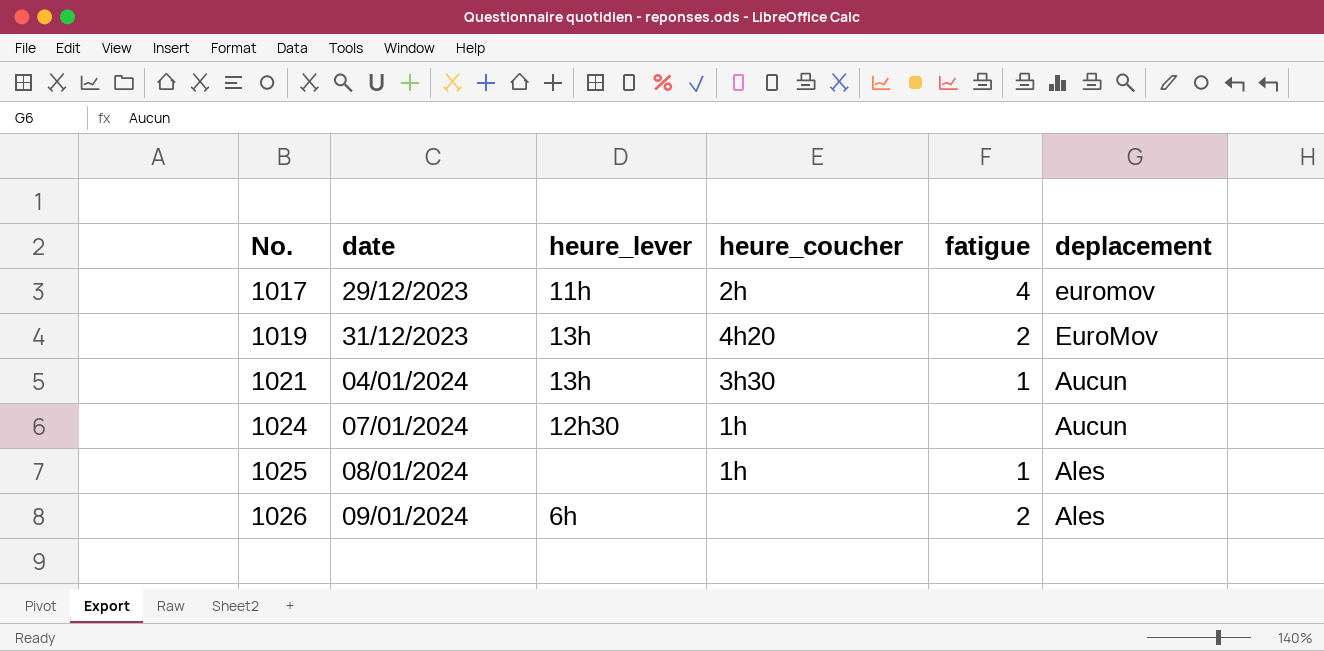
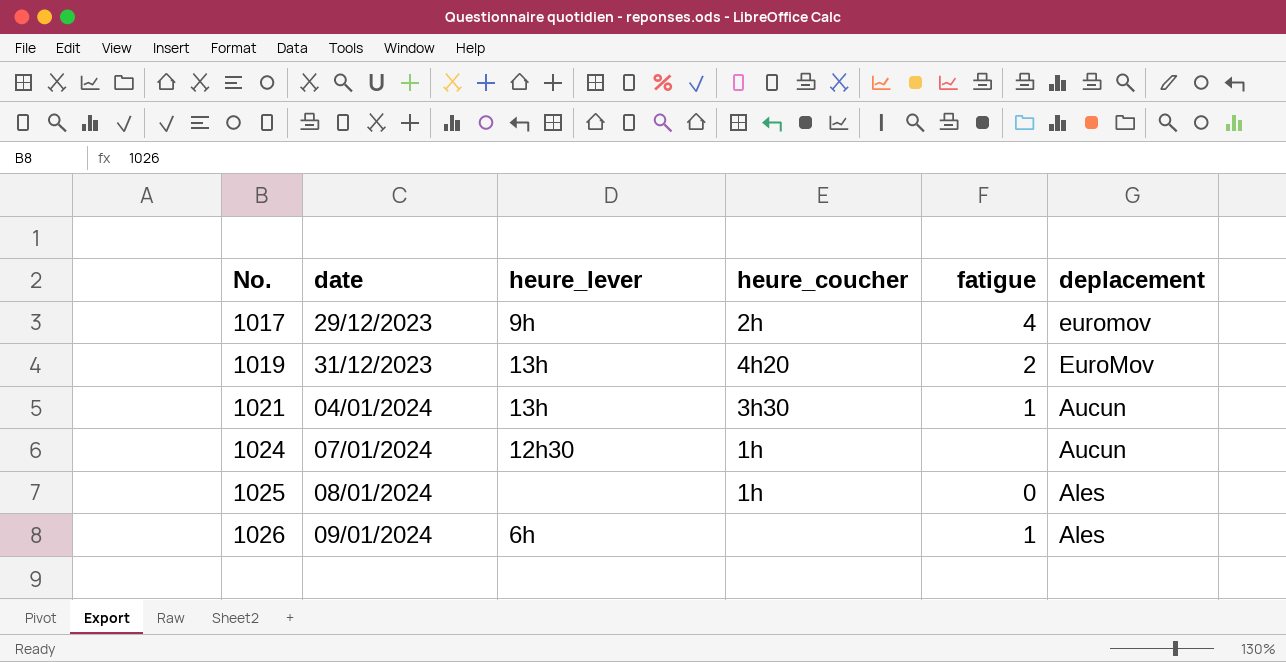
1017 | heure_lever: 11h -> 9h
1025 | fatigue: 1 -> 0
1026 | fatigue: 2 -> 1

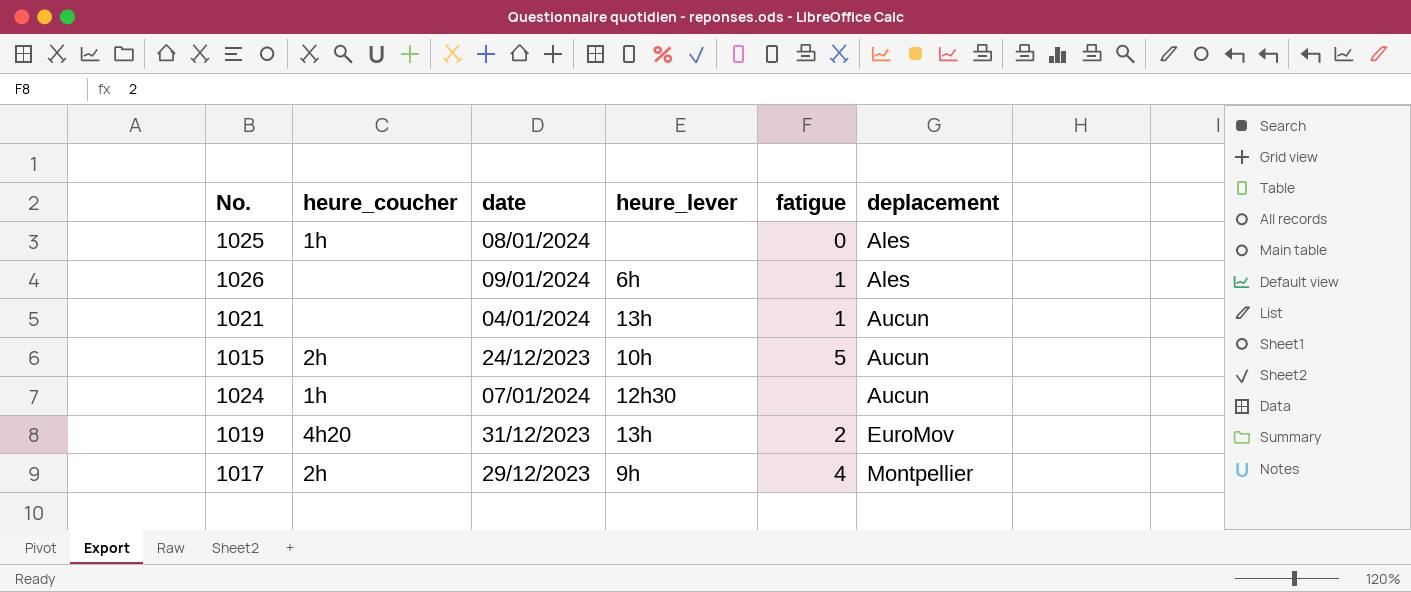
row order: No. ascending -> deplacement ascending
column heure_coucher | position: 4 -> 2
1021 | heure_coucher: 3h30 -> none
row 1015: none -> 2h | 24/12/2023 | 10h | 5 | Aucun
1017 | deplacement: euromov -> Montpellier

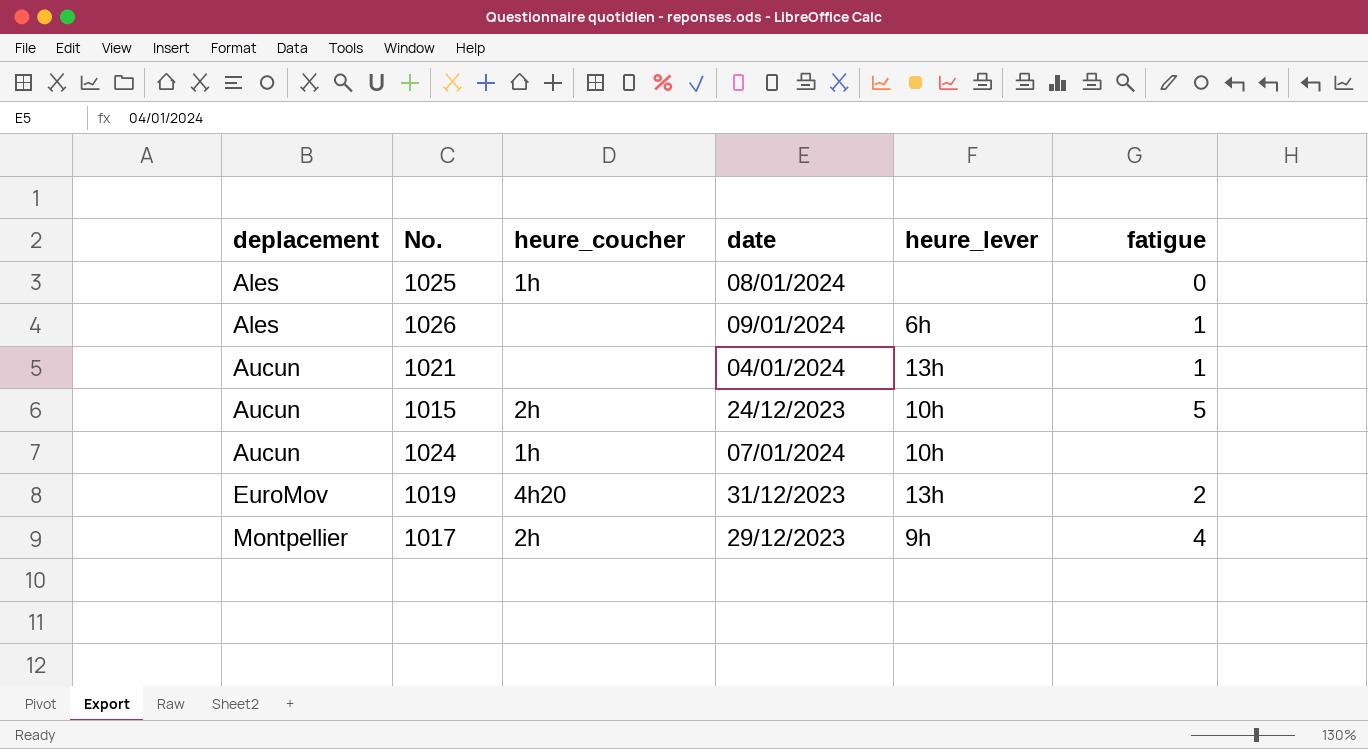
column deplacement | position: 6 -> 1
1024 | heure_lever: 12h30 -> 10h

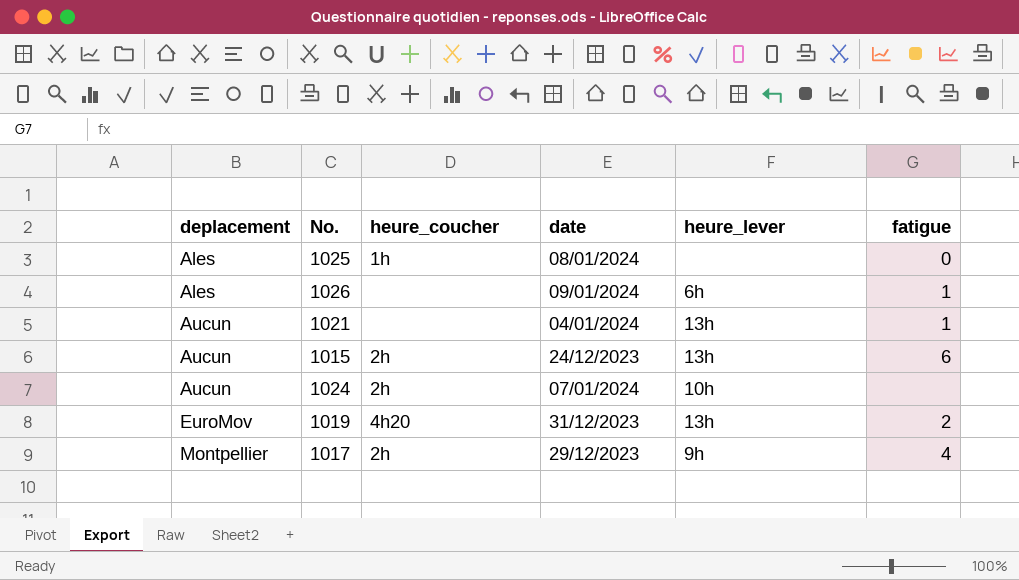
1015 | heure_lever: 10h -> 13h
1015 | fatigue: 5 -> 6
1024 | heure_coucher: 1h -> 2h

